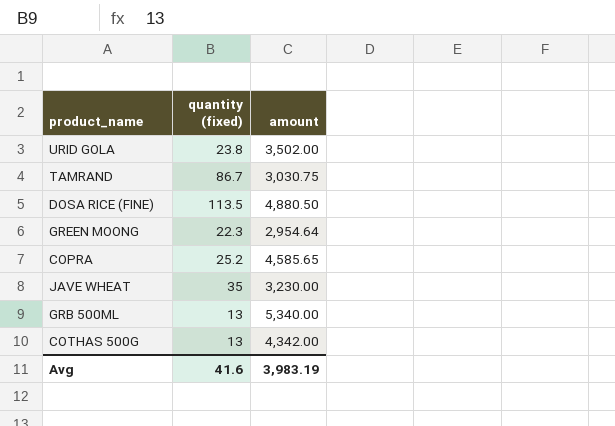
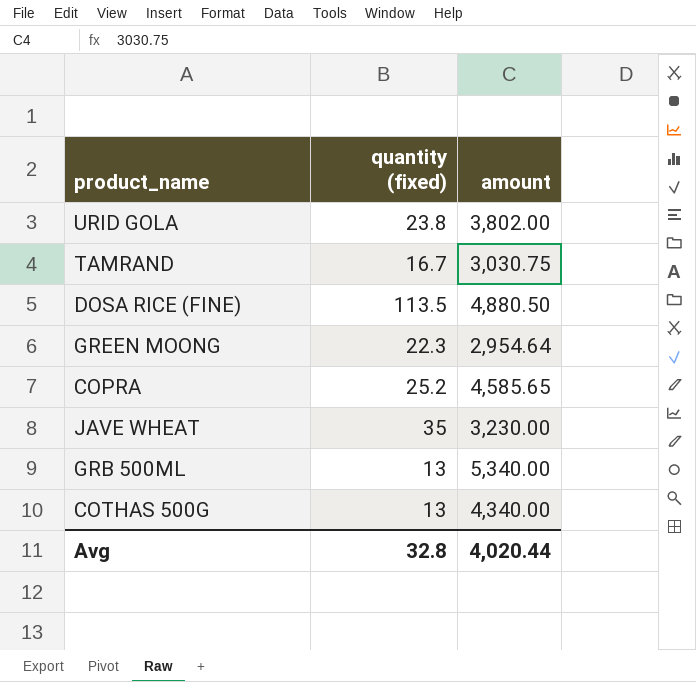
URID GOLA | amount: 3,502.00 -> 3,802.00
TAMRAND | quantity (fixed): 86.7 -> 16.7
COTHAS 500G | amount: 4,342.00 -> 4,340.00
Avg | quantity (fixed): 41.6 -> 32.8
Avg | amount: 3,983.19 -> 4,020.44

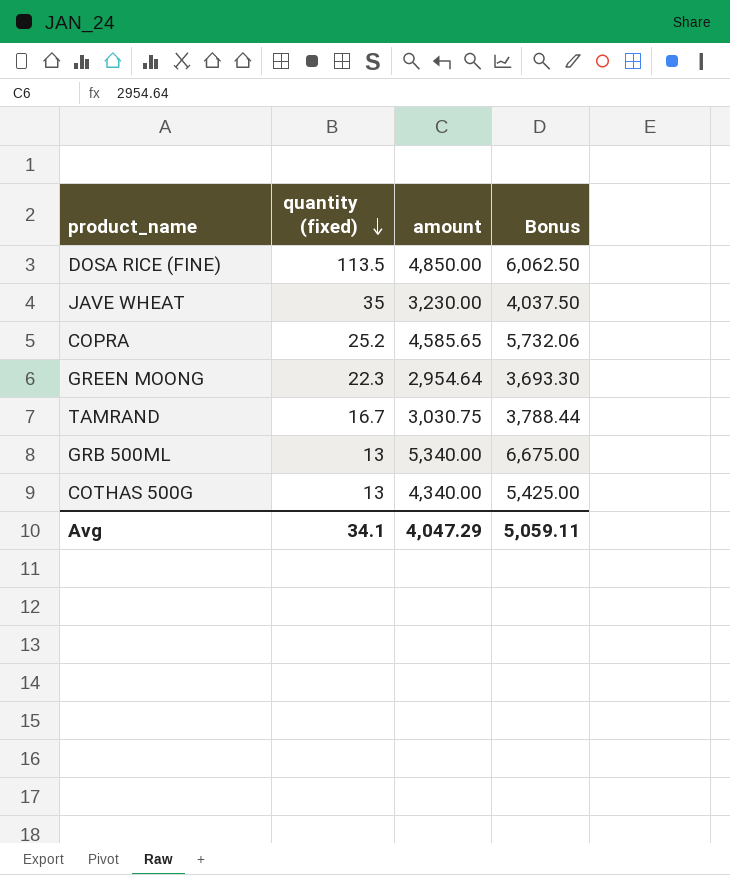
row order: none -> quantity (fixed) descending
column Bonus | formula: none -> [amount] * 1.25
row URID GOLA: 23.8 | 3,802.00 -> none
DOSA RICE (FINE) | amount: 4,880.50 -> 4,850.00
Avg | quantity (fixed): 32.8 -> 34.1
Avg | amount: 4,020.44 -> 4,047.29

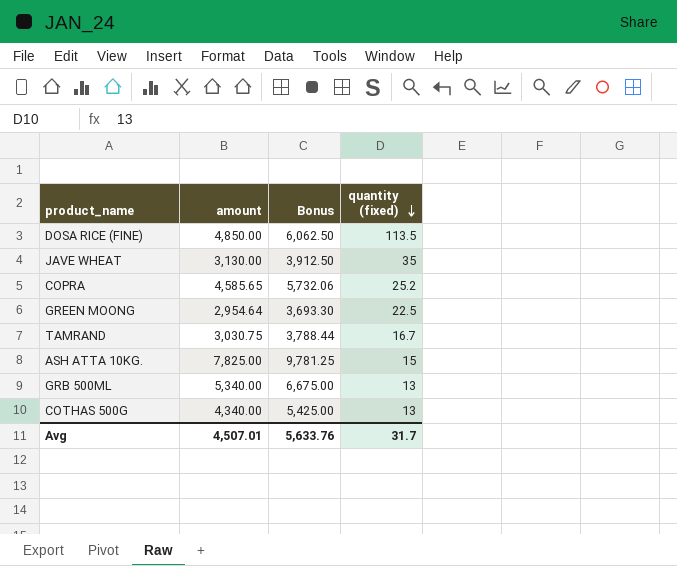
column quantity (fixed) | position: 2 -> 4
JAVE WHEAT | amount: 3,230.00 -> 3,130.00
JAVE WHEAT | Bonus: 4,037.50 -> 3,912.50
GREEN MOONG | quantity (fixed): 22.3 -> 22.5
row ASH ATTA 10KG.: none -> 7,825.00 | 9,781.25 | 15
Avg | amount: 4,047.29 -> 4,507.01
Avg | Bonus: 5,059.11 -> 5,633.76
Avg | quantity (fixed): 34.1 -> 31.7

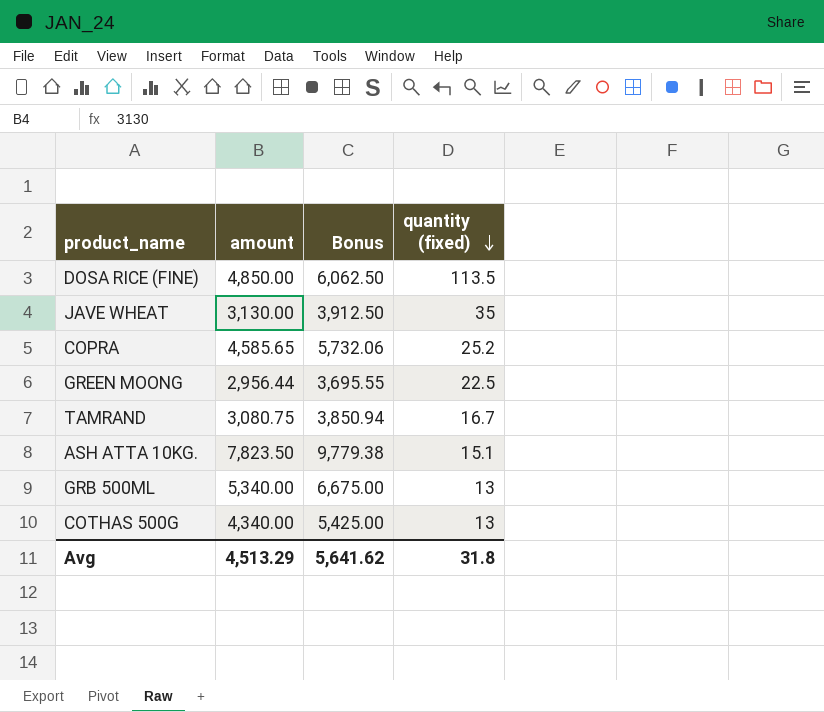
GREEN MOONG | amount: 2,954.64 -> 2,956.44
GREEN MOONG | Bonus: 3,693.30 -> 3,695.55
TAMRAND | amount: 3,030.75 -> 3,080.75
TAMRAND | Bonus: 3,788.44 -> 3,850.94
ASH ATTA 10KG. | amount: 7,825.00 -> 7,823.50
ASH ATTA 10KG. | Bonus: 9,781.25 -> 9,779.38
ASH ATTA 10KG. | quantity (fixed): 15 -> 15.1
Avg | amount: 4,507.01 -> 4,513.29
Avg | Bonus: 5,633.76 -> 5,641.62
Avg | quantity (fixed): 31.7 -> 31.8

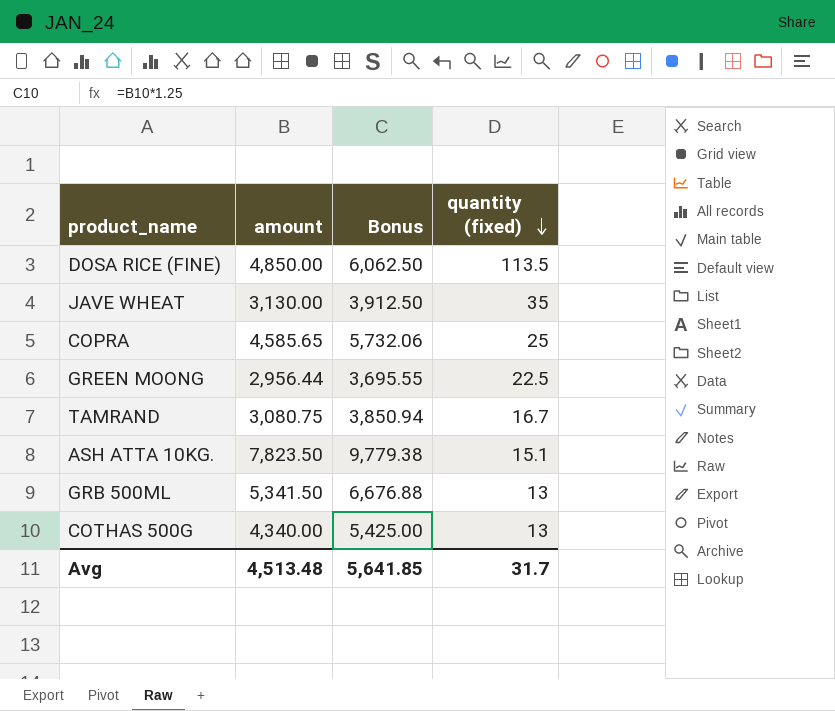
COPRA | quantity (fixed): 25.2 -> 25
GRB 500ML | amount: 5,340.00 -> 5,341.50
GRB 500ML | Bonus: 6,675.00 -> 6,676.88
Avg | amount: 4,513.29 -> 4,513.48
Avg | Bonus: 5,641.62 -> 5,641.85
Avg | quantity (fixed): 31.8 -> 31.7

